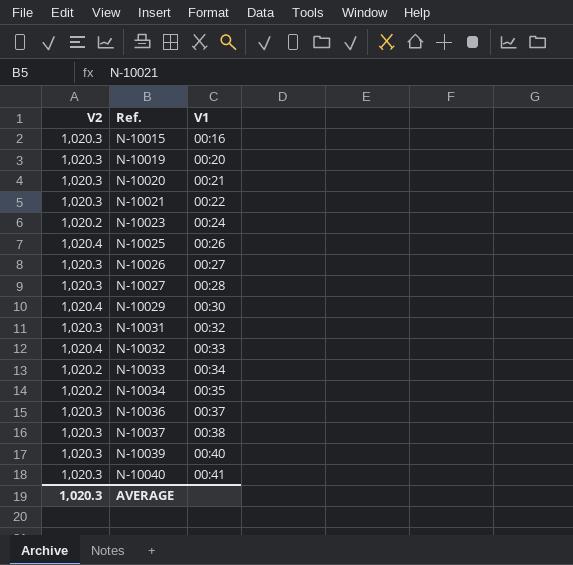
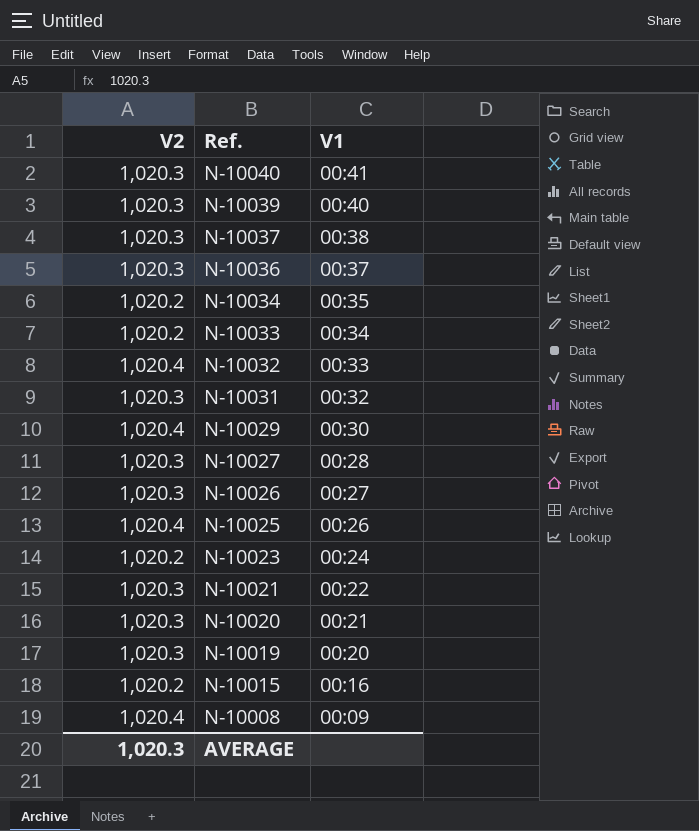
row order: Ref. ascending -> Ref. descending
N-10015 | V2: 1,020.3 -> 1,020.2
row N-10008: none -> 1,020.4 | 00:09

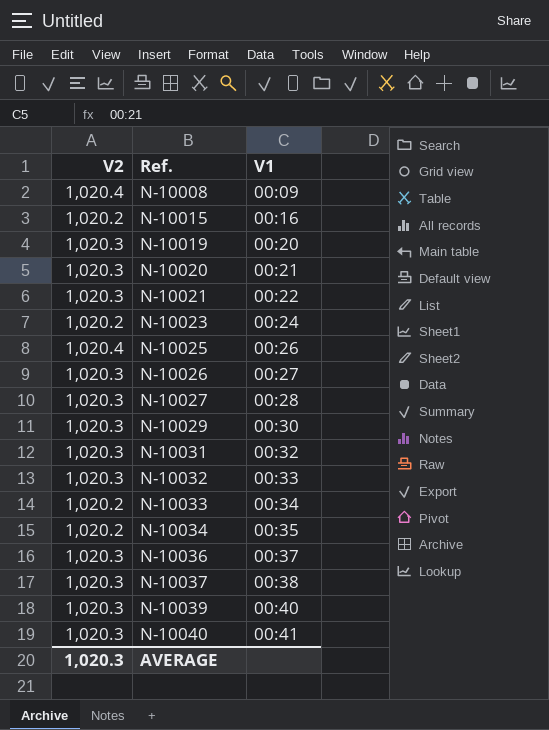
row order: Ref. descending -> Ref. ascending
N-10029 | V2: 1,020.4 -> 1,020.3
N-10032 | V2: 1,020.4 -> 1,020.3

